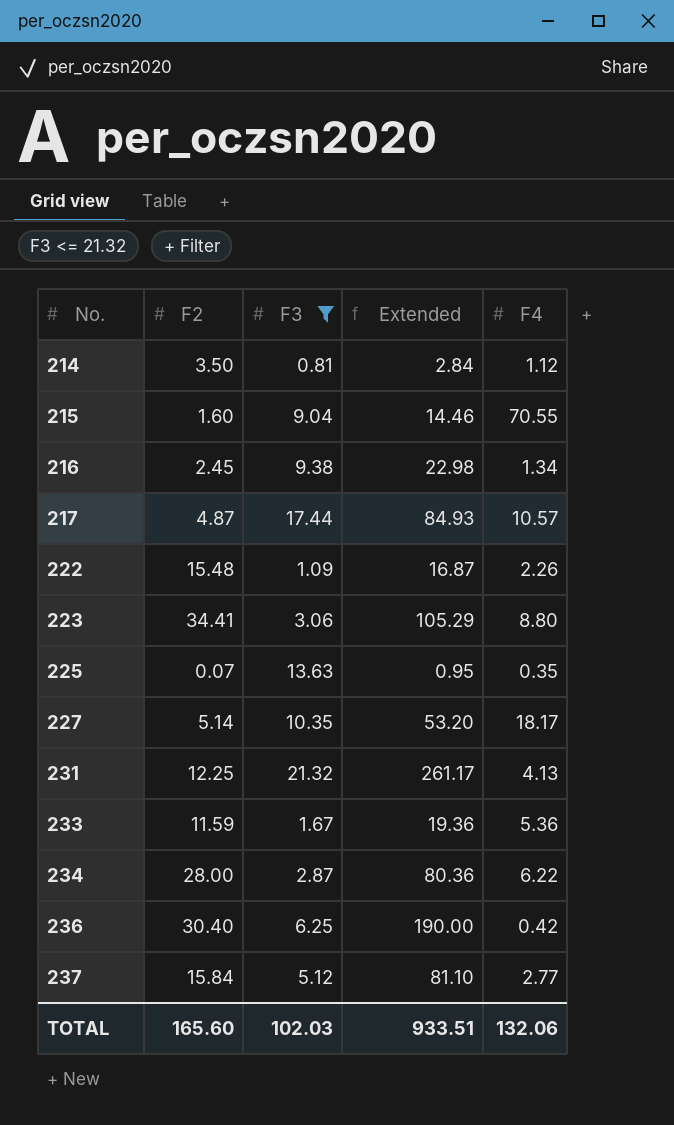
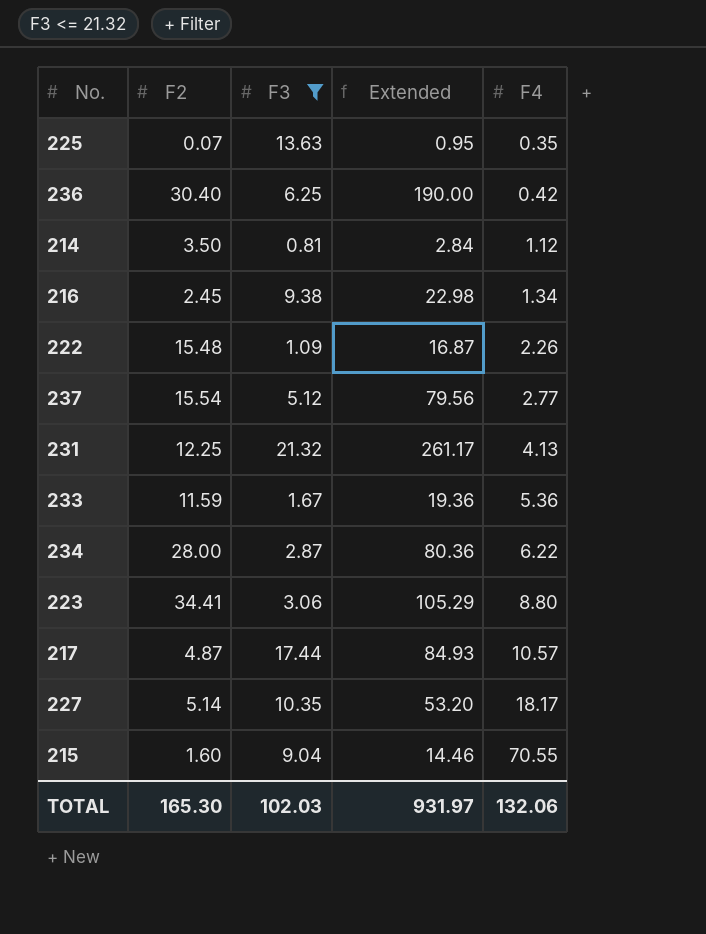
row order: No. ascending -> F4 ascending
237 | F2: 15.84 -> 15.54
237 | Extended: 81.10 -> 79.56
TOTAL | F2: 165.60 -> 165.30
TOTAL | Extended: 933.51 -> 931.97

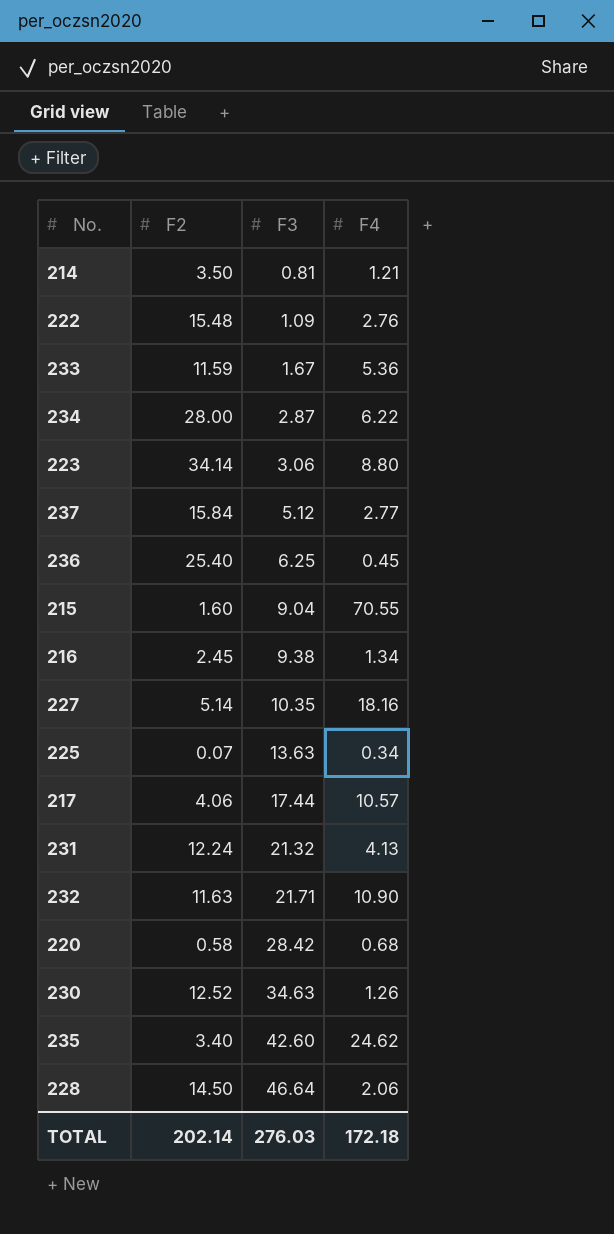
filter: F3 <= 21.32 -> none
row order: F4 ascending -> F3 ascending
column Extended | formula: [F2] * [F3] -> none
214 | F4: 1.12 -> 1.21
222 | F4: 2.26 -> 2.76
223 | F2: 34.41 -> 34.14
237 | F2: 15.54 -> 15.84
236 | F2: 30.40 -> 25.40
236 | F4: 0.42 -> 0.45
227 | F4: 18.17 -> 18.16
225 | F4: 0.35 -> 0.34
217 | F2: 4.87 -> 4.06
231 | F2: 12.25 -> 12.24
TOTAL | F2: 165.30 -> 202.14
TOTAL | F3: 102.03 -> 276.03
TOTAL | F4: 132.06 -> 172.18

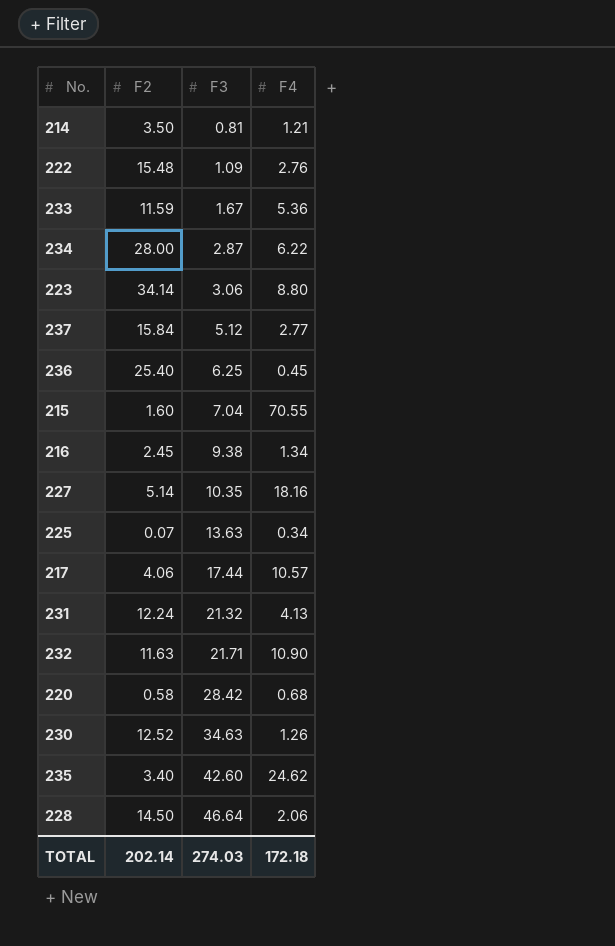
215 | F3: 9.04 -> 7.04
TOTAL | F3: 276.03 -> 274.03

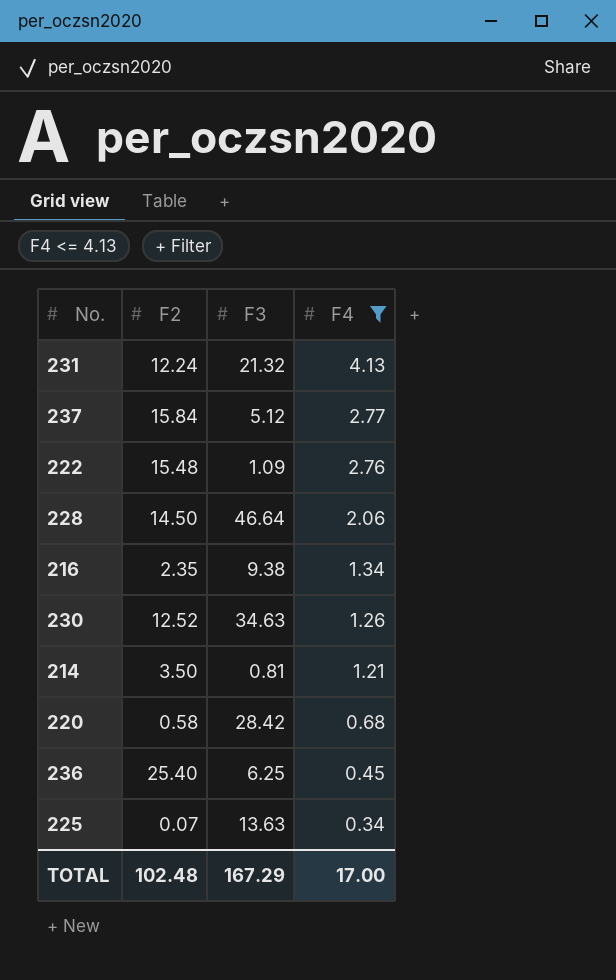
filter: none -> F4 <= 4.13
row order: F3 ascending -> F4 descending
216 | F2: 2.45 -> 2.35
TOTAL | F2: 202.14 -> 102.48
TOTAL | F3: 274.03 -> 167.29
TOTAL | F4: 172.18 -> 17.00

